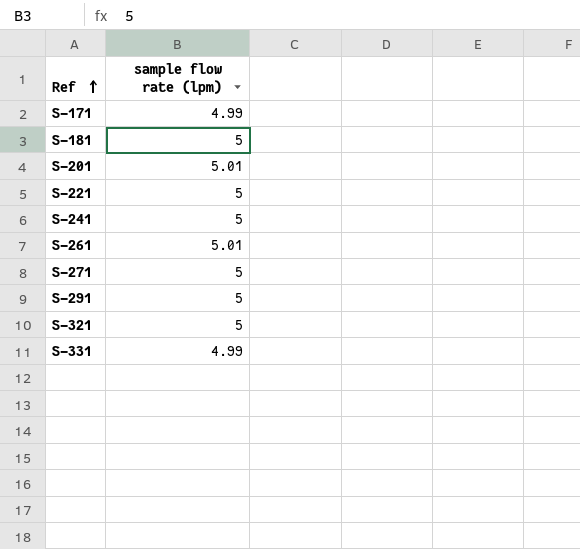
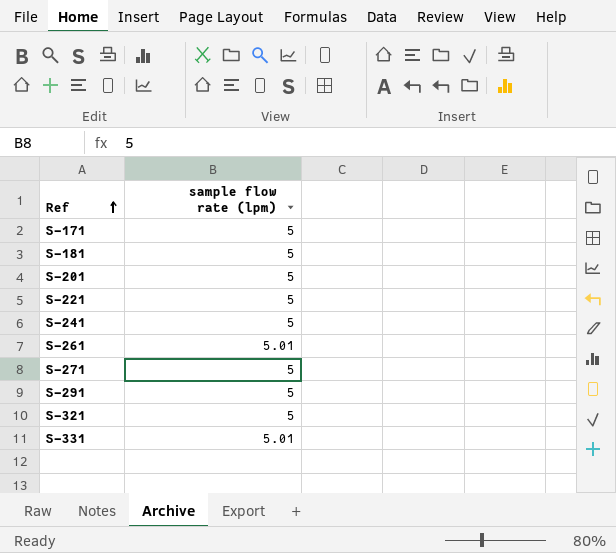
S-171 | sample flow rate (lpm): 4.99 -> 5
S-201 | sample flow rate (lpm): 5.01 -> 5
S-331 | sample flow rate (lpm): 4.99 -> 5.01

